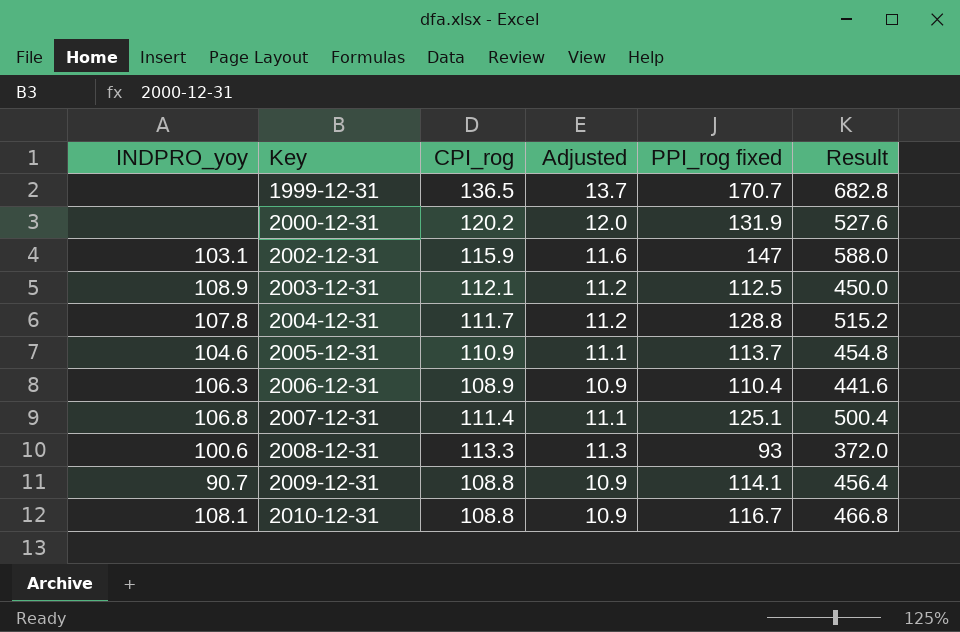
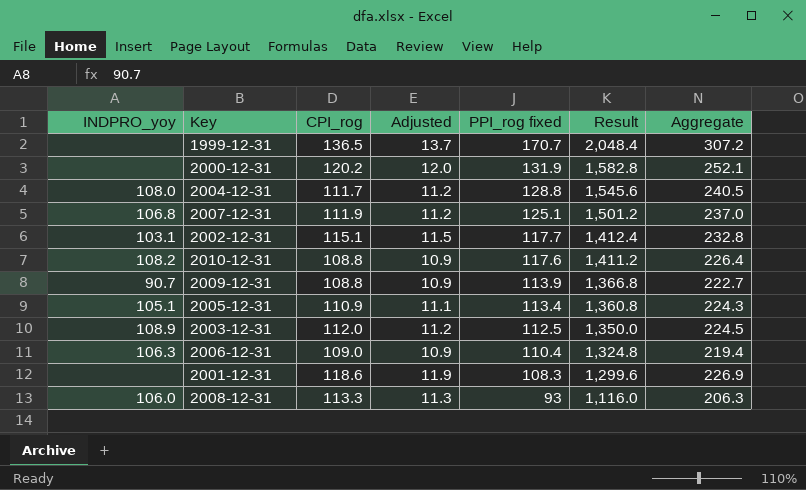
row order: Key ascending -> PPI_rog fixed descending
column Result | formula: [PPI_rog fixed] * 4 -> [PPI_rog fixed] * 12
column Aggregate | formula: none -> [CPI_rog] + [PPI_rog fixed]
2004-12-31 | INDPRO_yoy: 107.8 -> 108.0
2007-12-31 | CPI_rog: 111.4 -> 111.9
2007-12-31 | Adjusted: 11.1 -> 11.2
2002-12-31 | CPI_rog: 115.9 -> 115.1
2002-12-31 | Adjusted: 11.6 -> 11.5
2002-12-31 | PPI_rog fixed: 147 -> 117.7
2010-12-31 | INDPRO_yoy: 108.1 -> 108.2
2010-12-31 | PPI_rog fixed: 116.7 -> 117.6
2009-12-31 | PPI_rog fixed: 114.1 -> 113.9
2005-12-31 | INDPRO_yoy: 104.6 -> 105.1
2005-12-31 | PPI_rog fixed: 113.7 -> 113.4
2003-12-31 | CPI_rog: 112.1 -> 112.0
2006-12-31 | CPI_rog: 108.9 -> 109.0
row 2001-12-31: none -> none | 118.6 | 11.9 | 108.3 | 1,299.6 | 226.9
2008-12-31 | INDPRO_yoy: 100.6 -> 106.0

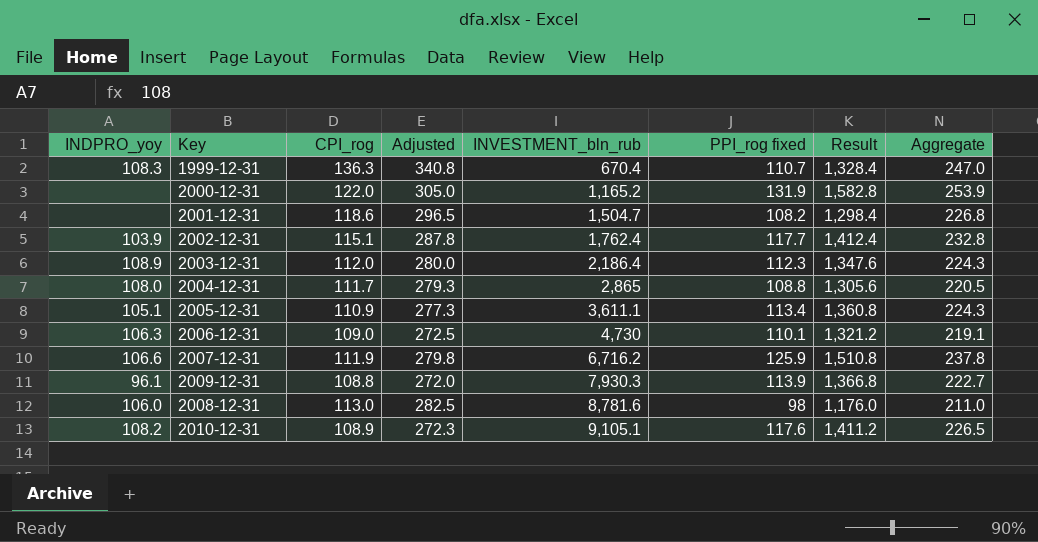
row order: PPI_rog fixed descending -> INVESTMENT_bln_rub ascending
column Adjusted | formula: [CPI_rog] * 0.1 -> [CPI_rog] * 2.5
column INVESTMENT_bln_rub | position: none -> 5
1999-12-31 | INDPRO_yoy: none -> 108.3
1999-12-31 | CPI_rog: 136.5 -> 136.3
1999-12-31 | PPI_rog fixed: 170.7 -> 110.7
1999-12-31 | Result: 2,048.4 -> 1,328.4
1999-12-31 | Aggregate: 307.2 -> 247.0
2000-12-31 | CPI_rog: 120.2 -> 122.0
2000-12-31 | Aggregate: 252.1 -> 253.9
2001-12-31 | PPI_rog fixed: 108.3 -> 108.2
2001-12-31 | Result: 1,299.6 -> 1,298.4
2001-12-31 | Aggregate: 226.9 -> 226.8
2002-12-31 | INDPRO_yoy: 103.1 -> 103.9
2003-12-31 | PPI_rog fixed: 112.5 -> 112.3
2003-12-31 | Result: 1,350.0 -> 1,347.6
2003-12-31 | Aggregate: 224.5 -> 224.3
2004-12-31 | PPI_rog fixed: 128.8 -> 108.8
2004-12-31 | Result: 1,545.6 -> 1,305.6
2004-12-31 | Aggregate: 240.5 -> 220.5
2006-12-31 | PPI_rog fixed: 110.4 -> 110.1
2006-12-31 | Result: 1,324.8 -> 1,321.2
2006-12-31 | Aggregate: 219.4 -> 219.1
2007-12-31 | INDPRO_yoy: 106.8 -> 106.6
2007-12-31 | PPI_rog fixed: 125.1 -> 125.9
2007-12-31 | Result: 1,501.2 -> 1,510.8
2007-12-31 | Aggregate: 237.0 -> 237.8
2009-12-31 | INDPRO_yoy: 90.7 -> 96.1
2008-12-31 | CPI_rog: 113.3 -> 113.0
2008-12-31 | PPI_rog fixed: 93 -> 98
2008-12-31 | Result: 1,116.0 -> 1,176.0
2008-12-31 | Aggregate: 206.3 -> 211.0
2010-12-31 | CPI_rog: 108.8 -> 108.9
2010-12-31 | Aggregate: 226.4 -> 226.5

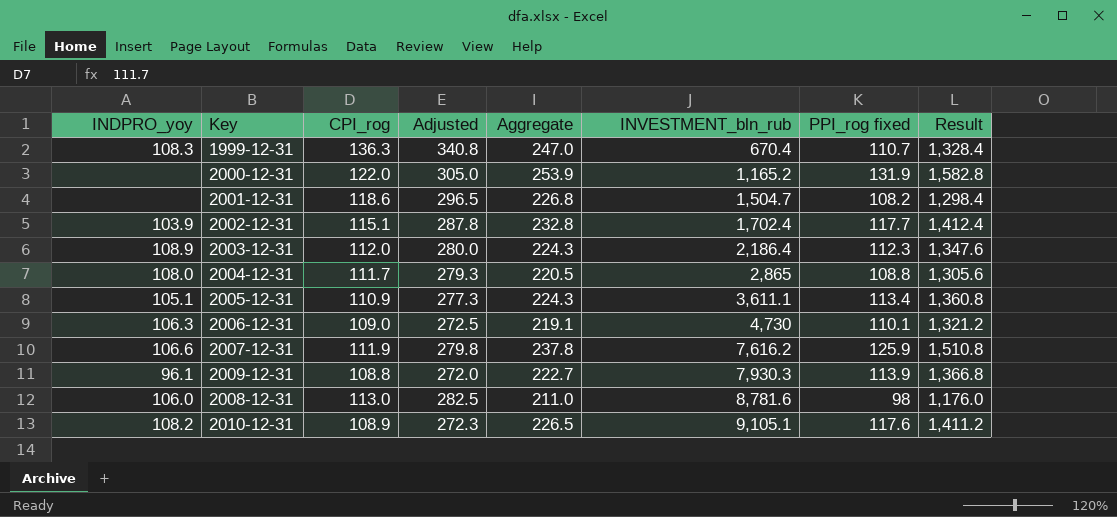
column Aggregate | position: 8 -> 5
2002-12-31 | INVESTMENT_bln_rub: 1,762.4 -> 1,702.4
2007-12-31 | INVESTMENT_bln_rub: 6,716.2 -> 7,616.2

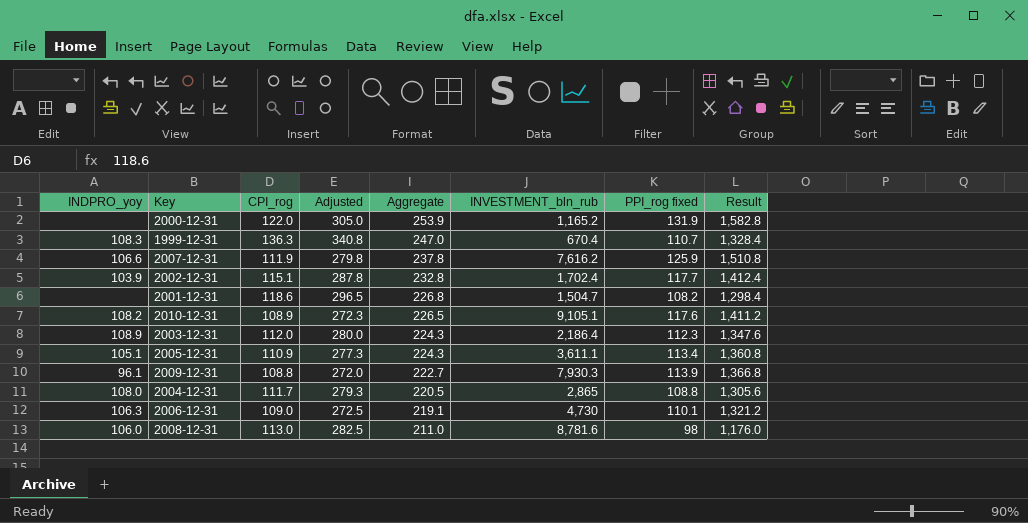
row order: INVESTMENT_bln_rub ascending -> Aggregate descending

